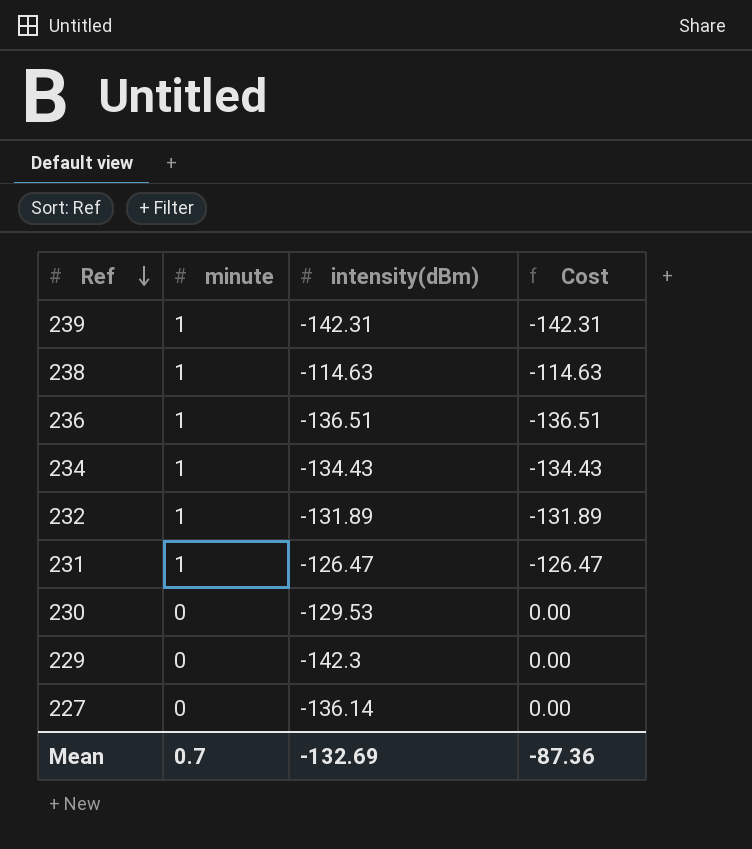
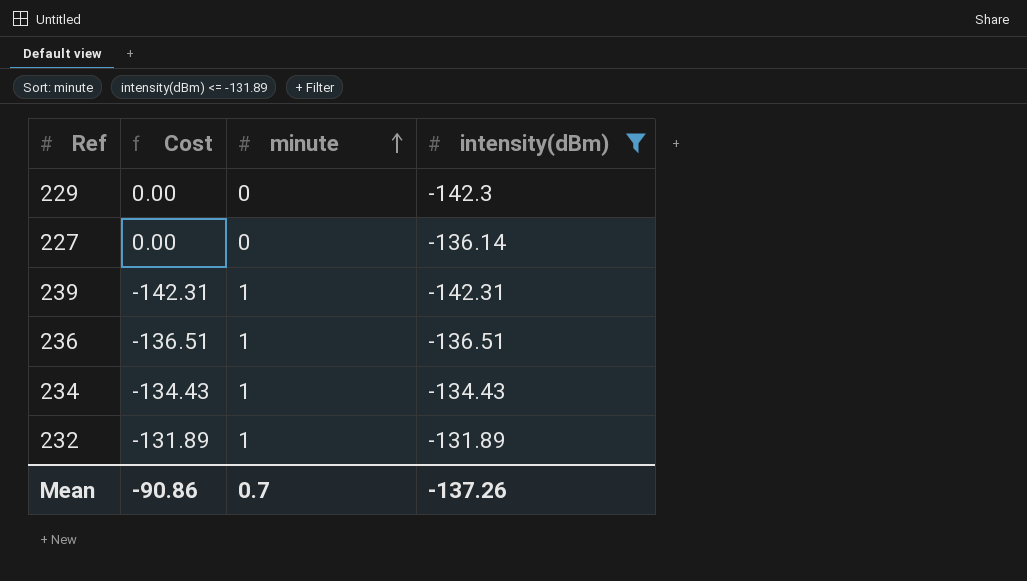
filter: none -> intensity(dBm) <= -131.89
row order: Ref descending -> minute ascending
column Cost | position: 4 -> 2
Mean | Cost: -87.36 -> -90.86
Mean | intensity(dBm): -132.69 -> -137.26

